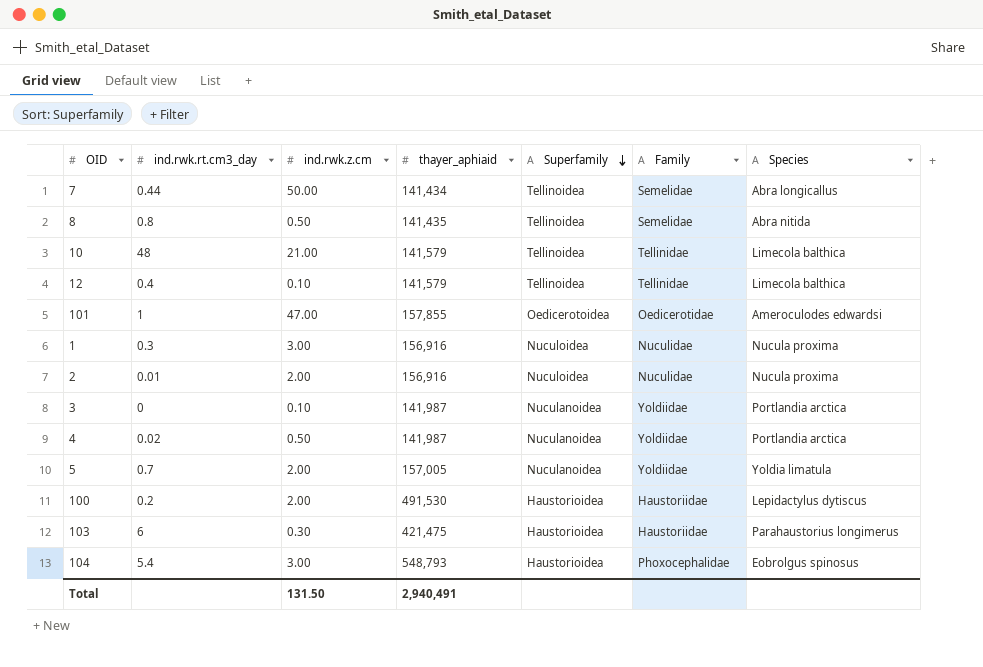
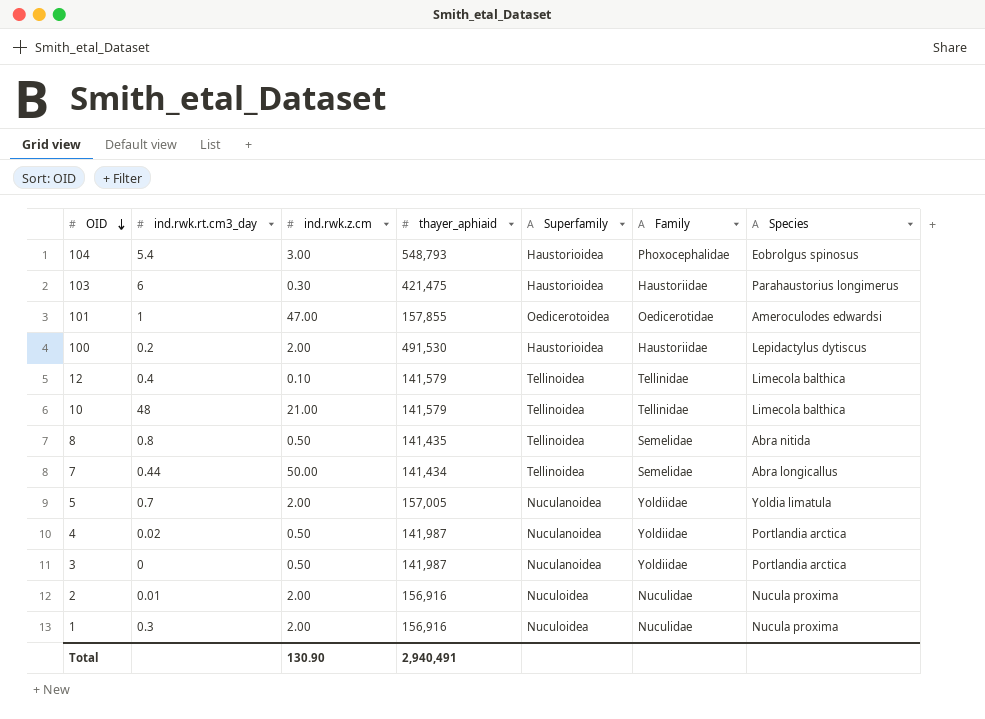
row order: Superfamily descending -> OID descending
3 | ind.rwk.z.cm: 0.10 -> 0.50
1 | ind.rwk.z.cm: 3.00 -> 2.00
Total | ind.rwk.z.cm: 131.50 -> 130.90

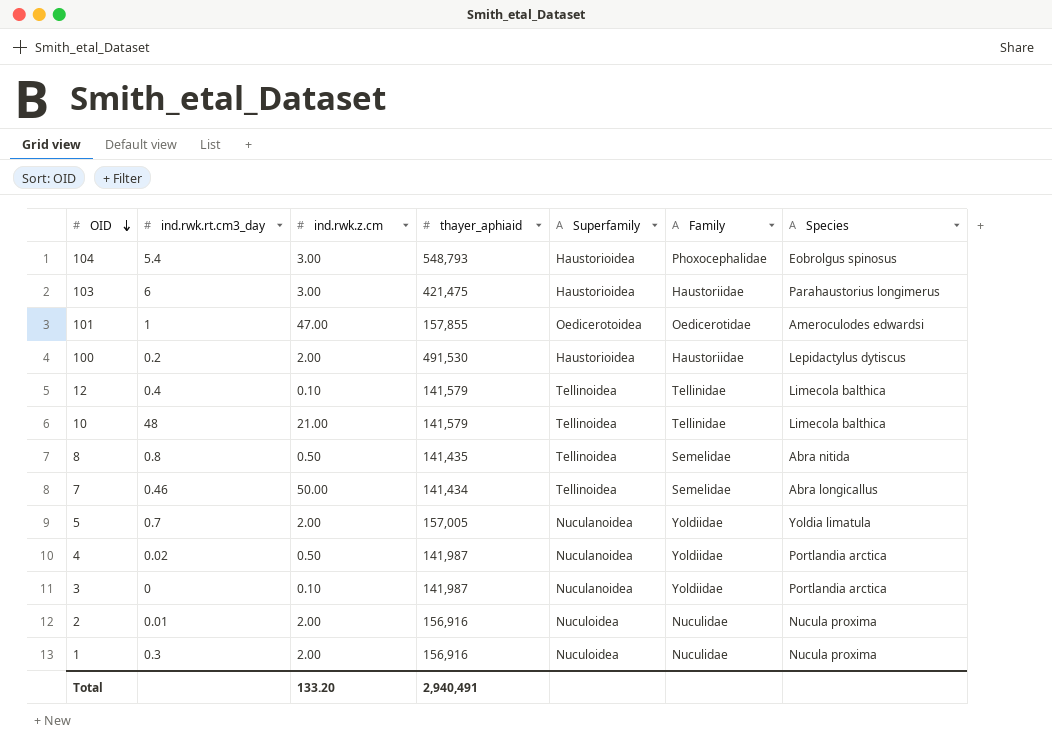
103 | ind.rwk.z.cm: 0.30 -> 3.00
7 | ind.rwk.rt.cm3_day: 0.44 -> 0.46
3 | ind.rwk.z.cm: 0.50 -> 0.10
Total | ind.rwk.z.cm: 130.90 -> 133.20

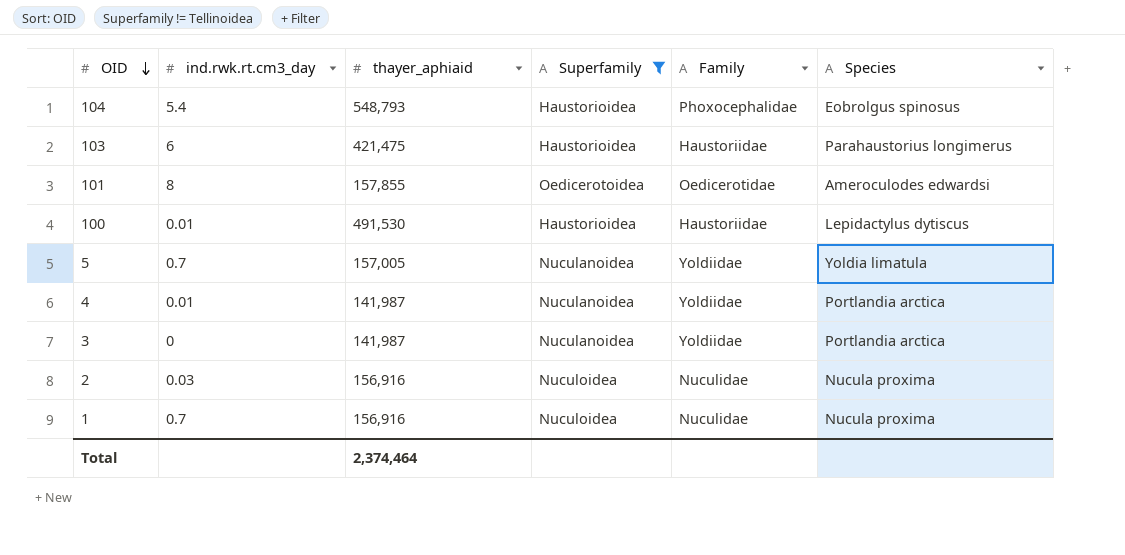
filter: none -> Superfamily != Tellinoidea
column ind.rwk.z.cm | position: 3 -> none
101 | ind.rwk.rt.cm3_day: 1 -> 8
100 | ind.rwk.rt.cm3_day: 0.2 -> 0.01
4 | ind.rwk.rt.cm3_day: 0.02 -> 0.01
2 | ind.rwk.rt.cm3_day: 0.01 -> 0.03
1 | ind.rwk.rt.cm3_day: 0.3 -> 0.7
Total | thayer_aphiaid: 2,940,491 -> 2,374,464

